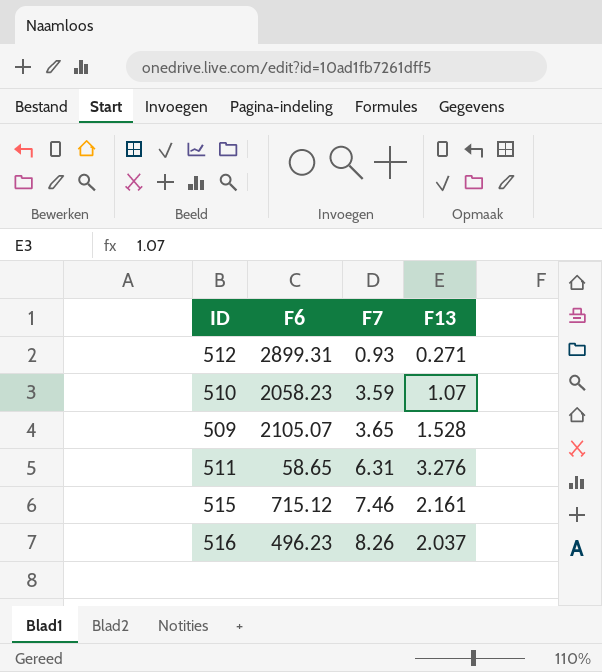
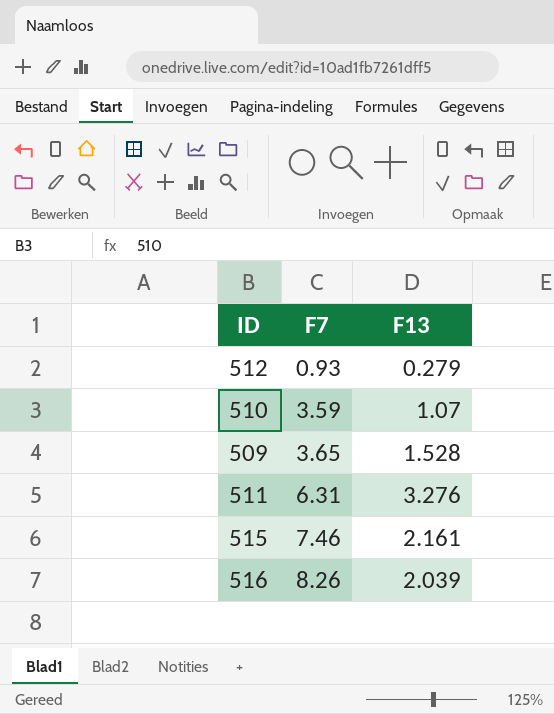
column F6 | position: 2 -> none
512 | F13: 0.271 -> 0.279
516 | F13: 2.037 -> 2.039

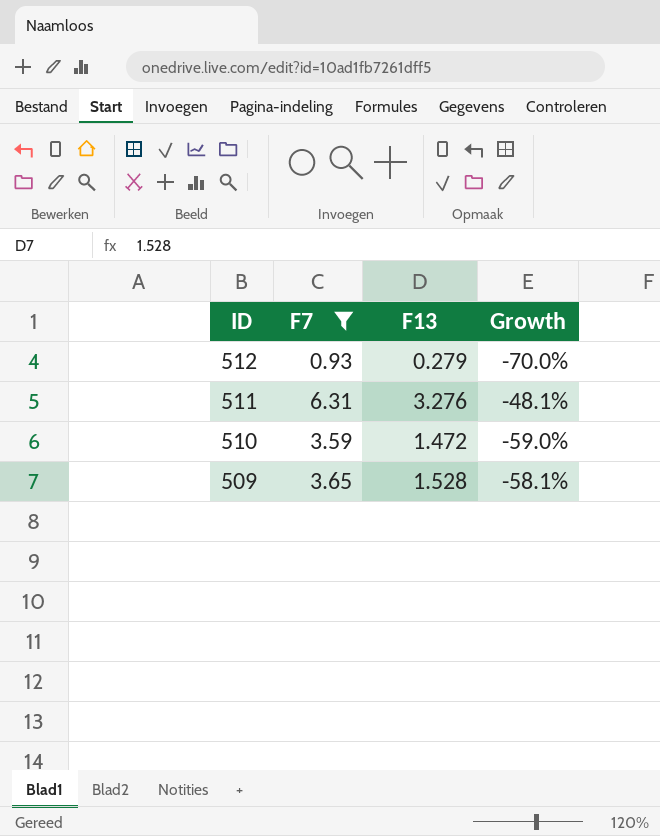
filter: none -> F7 <= 6.31
row order: F7 ascending -> ID descending
column Growth | formula: none -> ([F13] - [F7]) / [F7]
510 | F13: 1.07 -> 1.472

